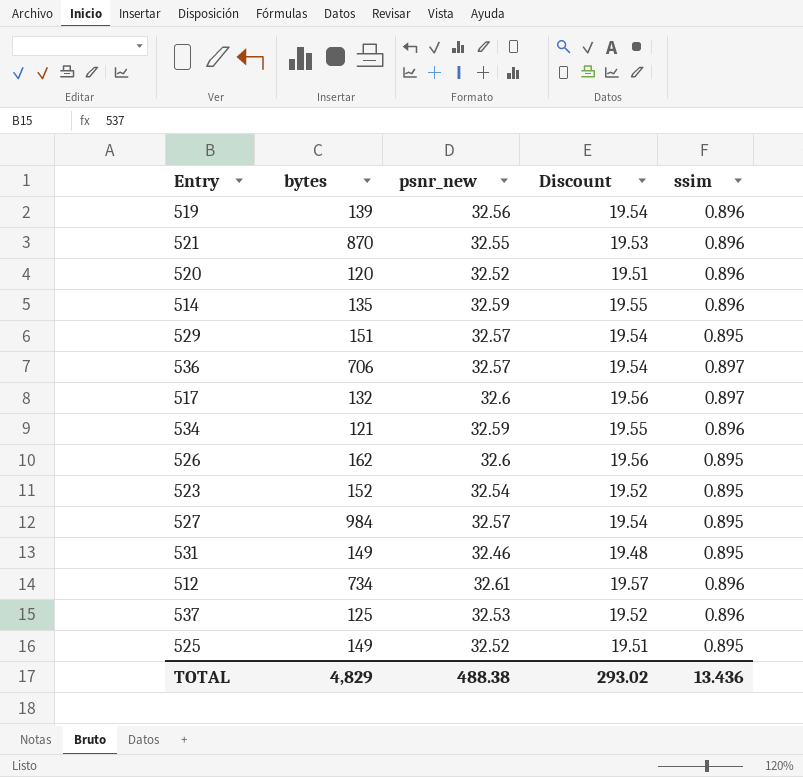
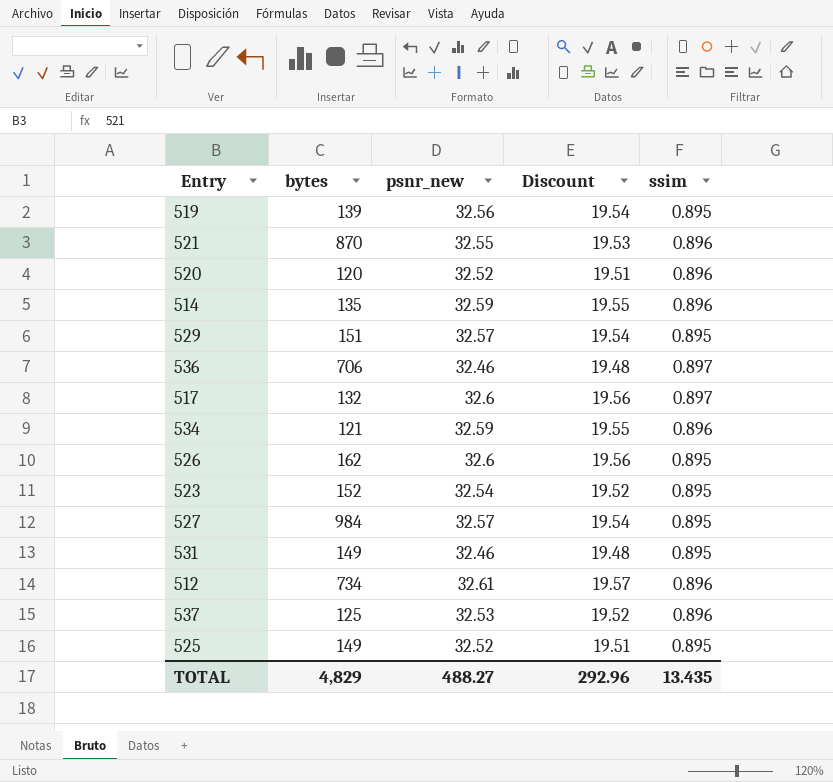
519 | ssim: 0.896 -> 0.895
536 | psnr_new: 32.57 -> 32.46
536 | Discount: 19.54 -> 19.48
TOTAL | psnr_new: 488.38 -> 488.27
TOTAL | Discount: 293.02 -> 292.96
TOTAL | ssim: 13.436 -> 13.435

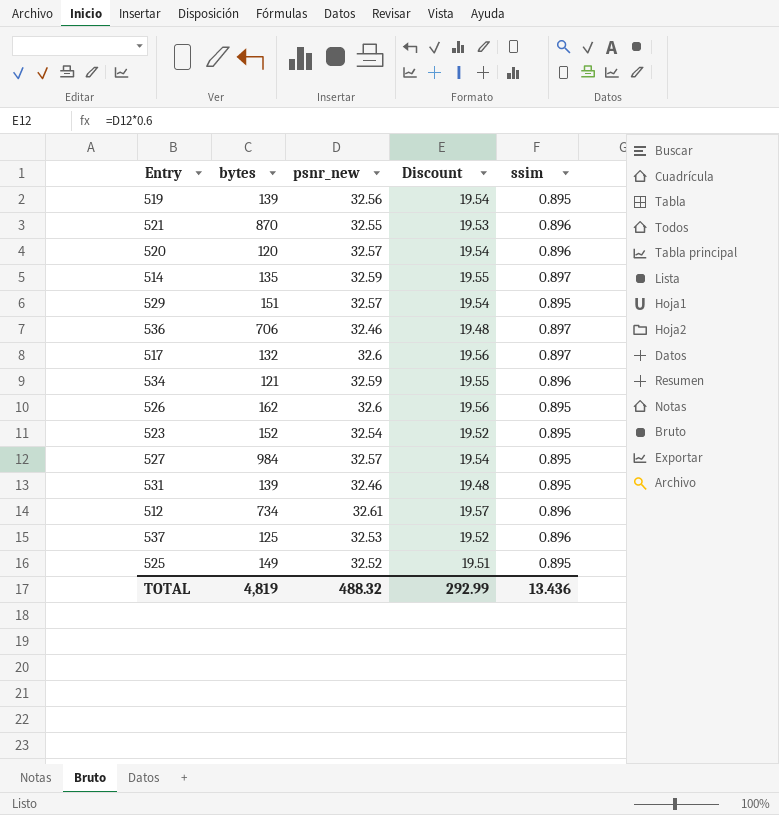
520 | psnr_new: 32.52 -> 32.57
520 | Discount: 19.51 -> 19.54
514 | ssim: 0.896 -> 0.897
531 | bytes: 149 -> 139
TOTAL | bytes: 4,829 -> 4,819
TOTAL | psnr_new: 488.27 -> 488.32
TOTAL | Discount: 292.96 -> 292.99
TOTAL | ssim: 13.435 -> 13.436

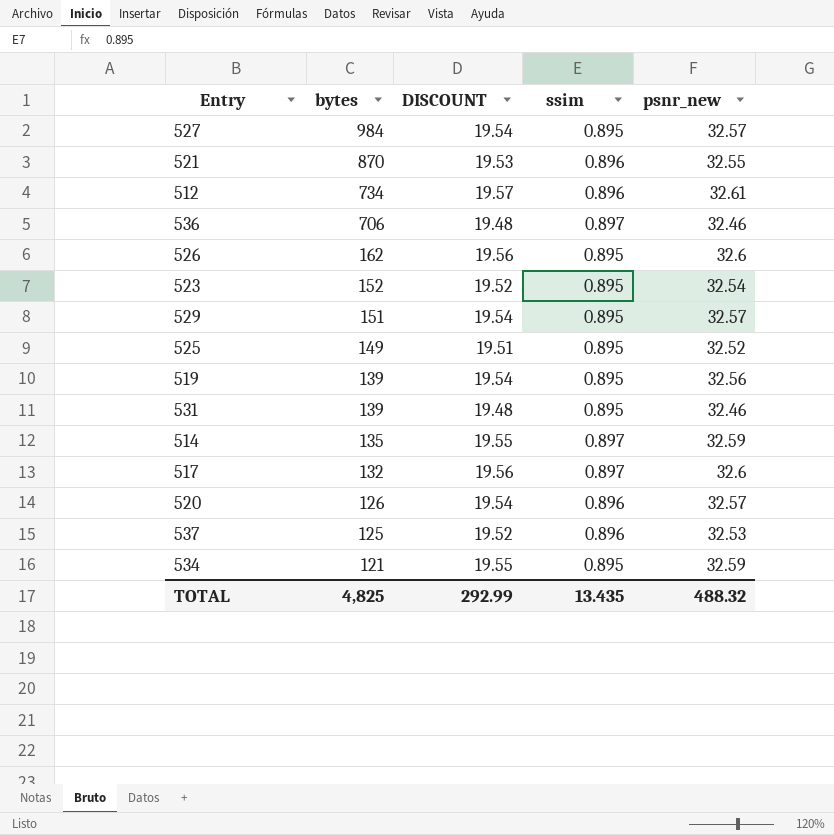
row order: none -> bytes descending
column name: Discount -> DISCOUNT
column psnr_new | position: 3 -> 5
520 | bytes: 120 -> 126
534 | ssim: 0.896 -> 0.895
TOTAL | bytes: 4,819 -> 4,825
TOTAL | ssim: 13.436 -> 13.435

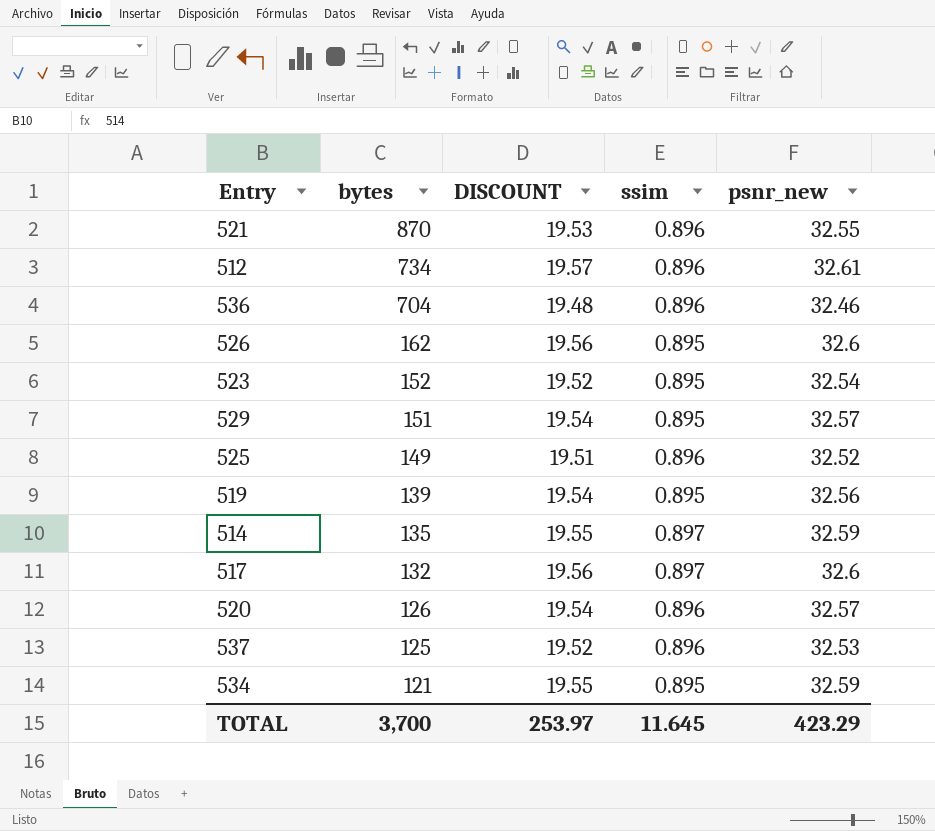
row 527: 984 | 19.54 | 0.895 | 32.57 -> none
row 531: 139 | 19.48 | 0.895 | 32.46 -> none
536 | bytes: 706 -> 704
536 | ssim: 0.897 -> 0.896
525 | ssim: 0.895 -> 0.896
TOTAL | bytes: 4,825 -> 3,700
TOTAL | DISCOUNT: 292.99 -> 253.97
TOTAL | ssim: 13.435 -> 11.645
TOTAL | psnr_new: 488.32 -> 423.29

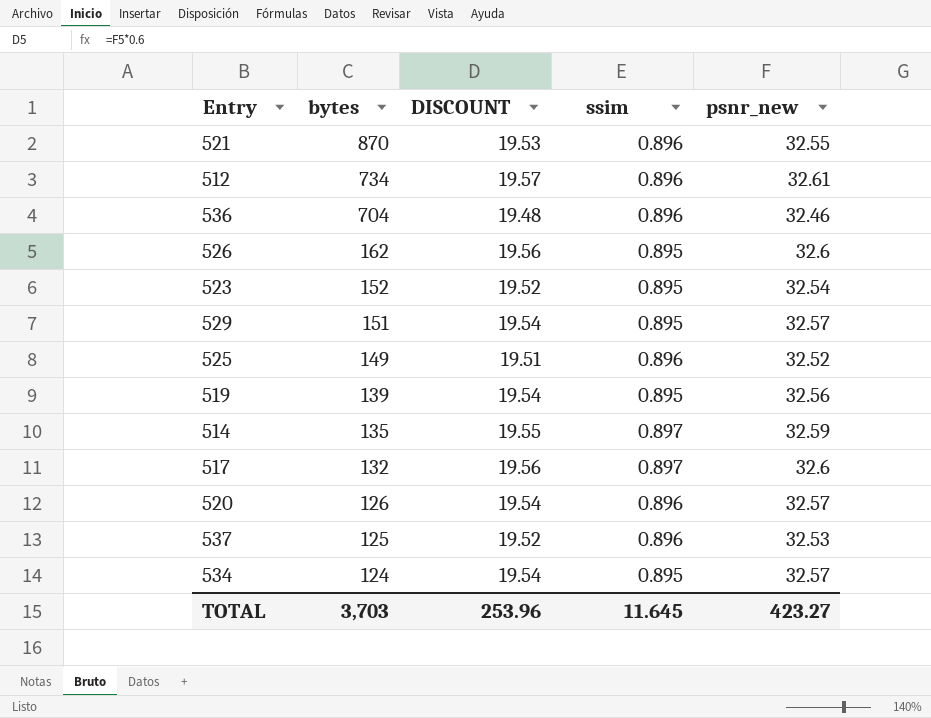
534 | bytes: 121 -> 124
534 | DISCOUNT: 19.55 -> 19.54
534 | psnr_new: 32.59 -> 32.57
TOTAL | bytes: 3,700 -> 3,703
TOTAL | DISCOUNT: 253.97 -> 253.96
TOTAL | psnr_new: 423.29 -> 423.27

